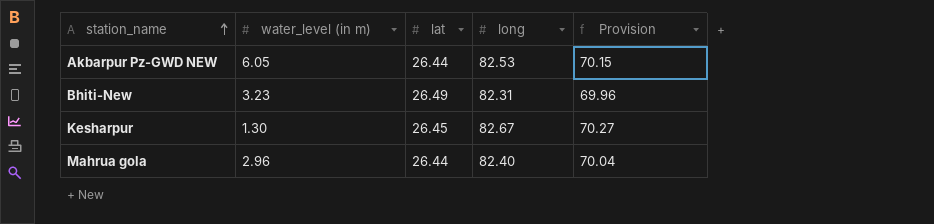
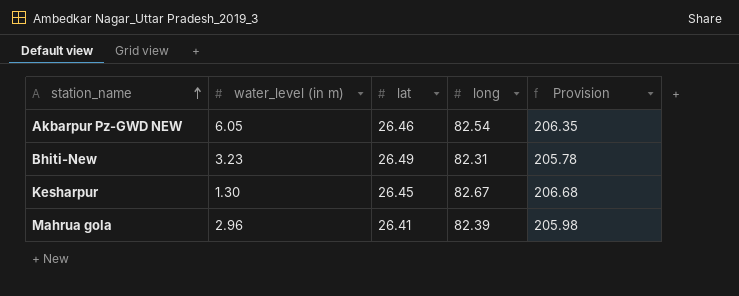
column Provision | formula: [long] * 0.85 -> [long] * 2.5
Akbarpur Pz-GWD NEW | lat: 26.44 -> 26.46
Akbarpur Pz-GWD NEW | long: 82.53 -> 82.54
Mahrua gola | lat: 26.44 -> 26.41
Mahrua gola | long: 82.40 -> 82.39

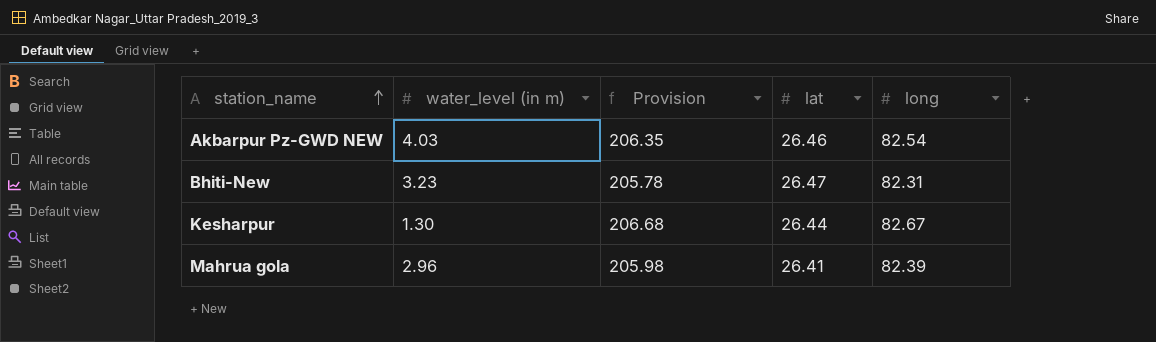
column Provision | position: 5 -> 3
Akbarpur Pz-GWD NEW | water_level (in m): 6.05 -> 4.03
Bhiti-New | lat: 26.49 -> 26.47
Kesharpur | lat: 26.45 -> 26.44

